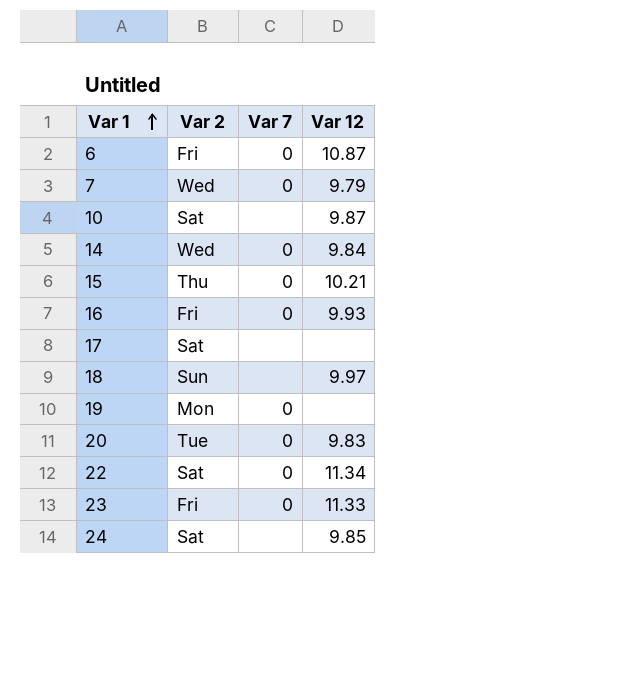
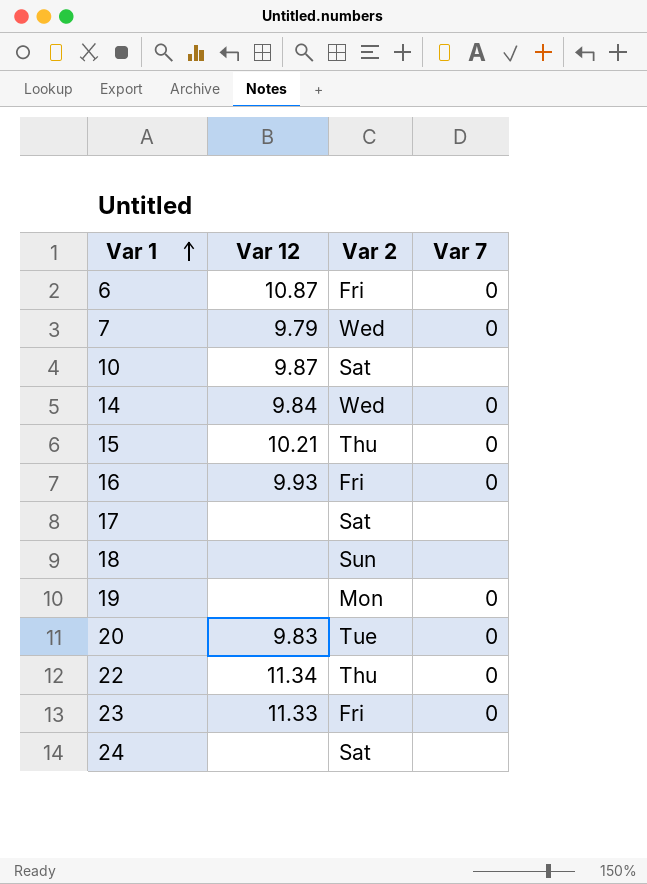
column Var 12 | position: 4 -> 2
18 | Var 12: 9.97 -> none
22 | Var 2: Sat -> Thu
24 | Var 12: 9.85 -> none

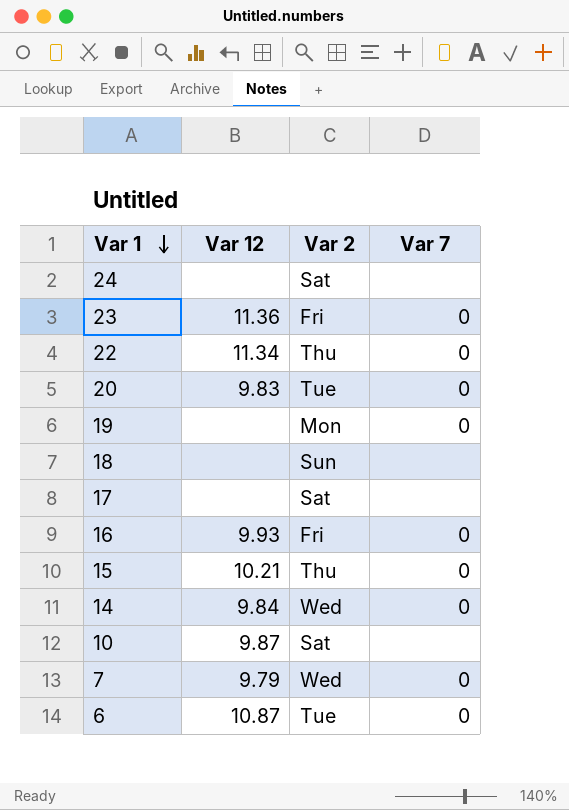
row order: Var 1 ascending -> Var 1 descending
23 | Var 12: 11.33 -> 11.36
6 | Var 2: Fri -> Tue

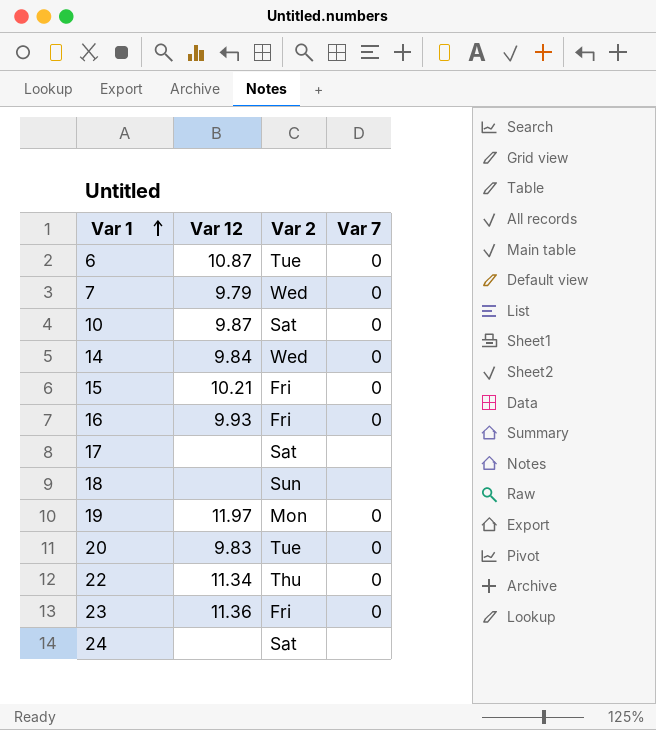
row order: Var 1 descending -> Var 1 ascending
10 | Var 7: none -> 0
15 | Var 2: Thu -> Fri
19 | Var 12: none -> 11.97

